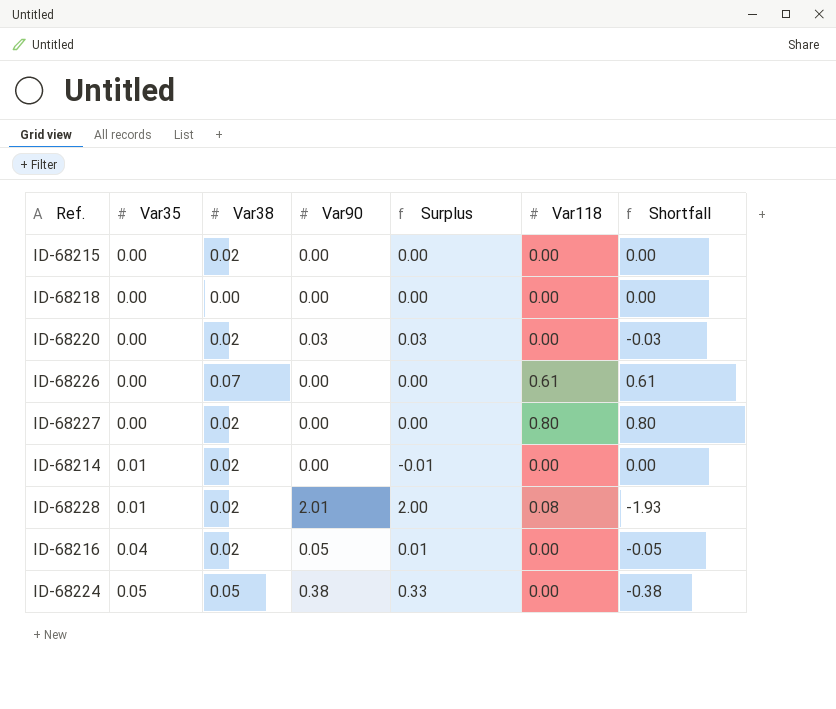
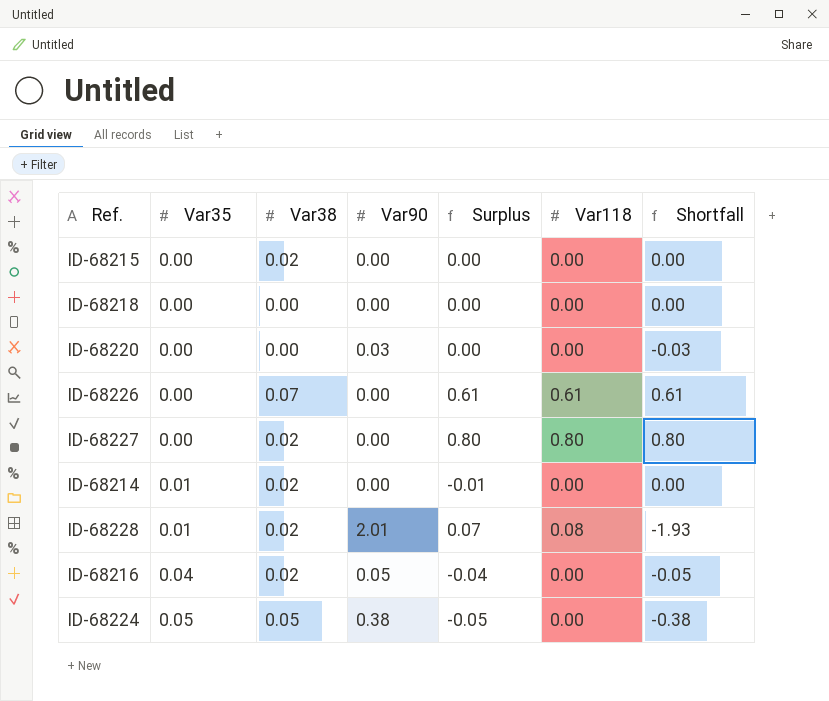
column Surplus | formula: [Var90] - [Var35] -> [Var118] - [Var35]
ID-68220 | Var38: 0.02 -> 0.00

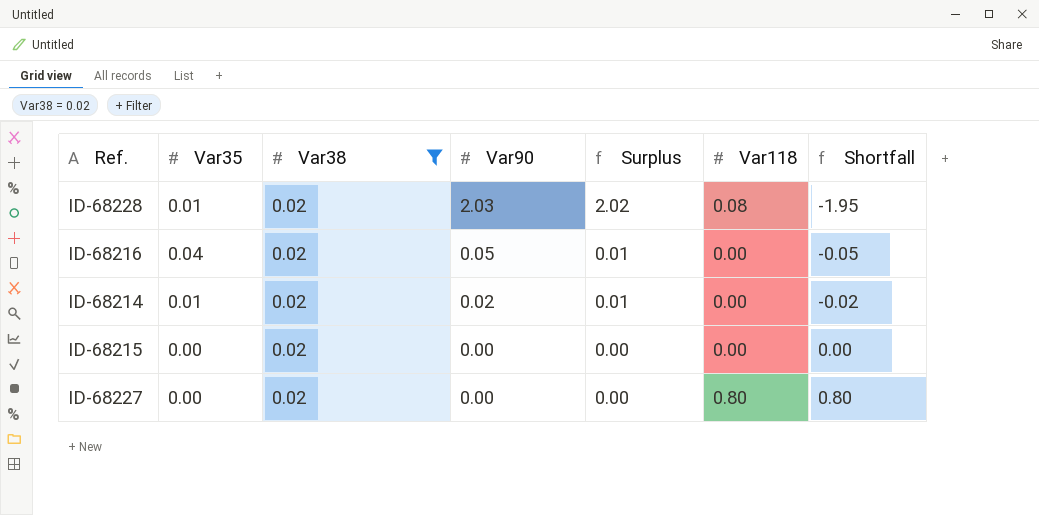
filter: none -> Var38 = 0.02
row order: Var35 ascending -> Var90 descending
column Surplus | formula: [Var118] - [Var35] -> [Var90] - [Var35]
ID-68228 | Var90: 2.01 -> 2.03
ID-68228 | Shortfall: -1.93 -> -1.95
ID-68214 | Var90: 0.00 -> 0.02
ID-68214 | Shortfall: 0.00 -> -0.02

